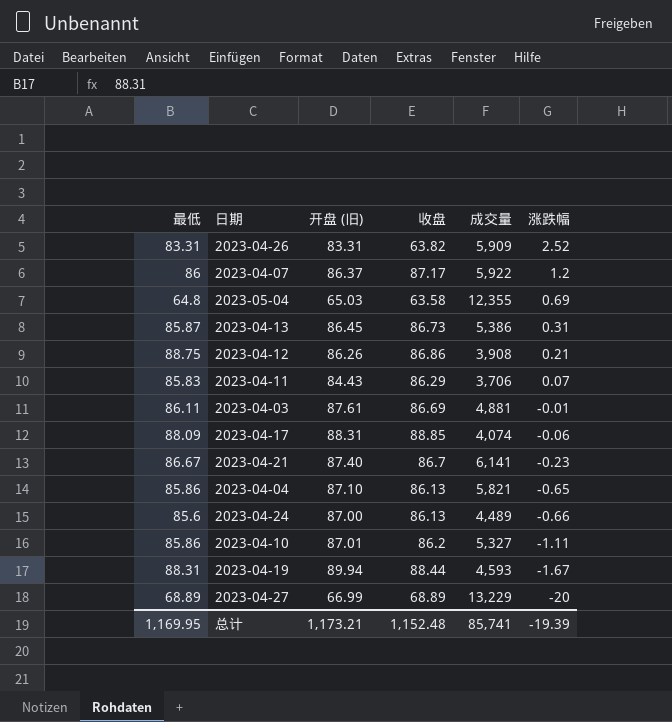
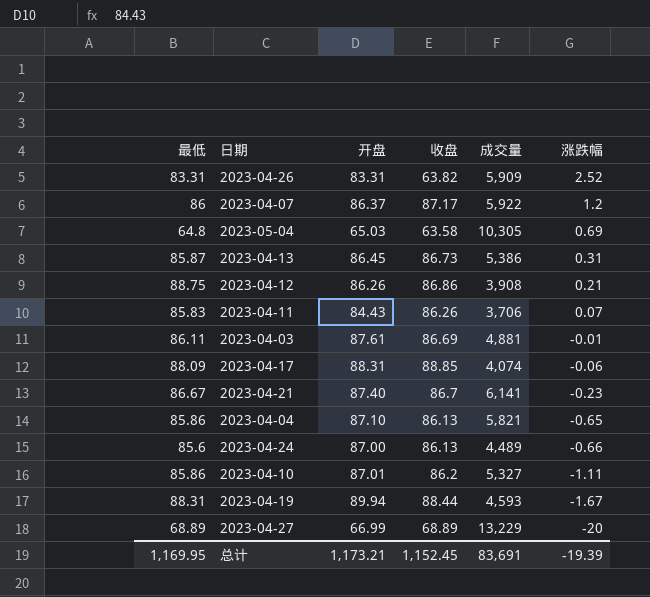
column name: 开盘 (旧) -> 开盘
2023-05-04 | 成交量: 12,355 -> 10,305
2023-04-11 | 收盘: 86.29 -> 86.26
总计 | 收盘: 1,152.48 -> 1,152.45
总计 | 成交量: 85,741 -> 83,691

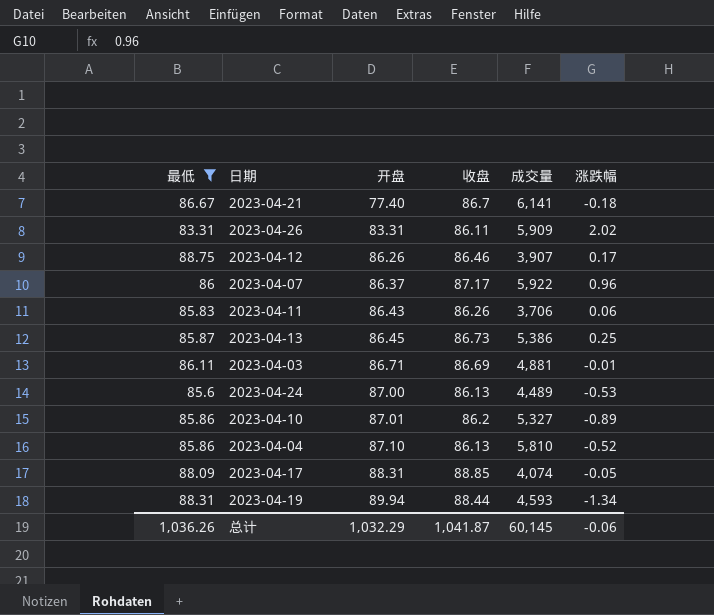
filter: none -> 最低 >= 83.31
row order: 涨跌幅 descending -> 开盘 ascending
2023-04-21 | 开盘: 87.40 -> 77.40
2023-04-21 | 涨跌幅: -0.23 -> -0.18
2023-04-26 | 收盘: 63.82 -> 86.11
2023-04-26 | 涨跌幅: 2.52 -> 2.02
2023-04-12 | 收盘: 86.86 -> 86.46
2023-04-12 | 成交量: 3,908 -> 3,907
2023-04-12 | 涨跌幅: 0.21 -> 0.17
2023-04-07 | 涨跌幅: 1.2 -> 0.96
2023-04-11 | 开盘: 84.43 -> 86.43
2023-04-11 | 涨跌幅: 0.07 -> 0.06
2023-04-13 | 涨跌幅: 0.31 -> 0.25
2023-04-03 | 开盘: 87.61 -> 86.71
2023-04-24 | 涨跌幅: -0.66 -> -0.53
2023-04-10 | 涨跌幅: -1.11 -> -0.89
2023-04-04 | 成交量: 5,821 -> 5,810
2023-04-04 | 涨跌幅: -0.65 -> -0.52
2023-04-17 | 涨跌幅: -0.06 -> -0.05
2023-04-19 | 涨跌幅: -1.67 -> -1.34
总计 | 最低: 1,169.95 -> 1,036.26
总计 | 开盘: 1,173.21 -> 1,032.29
总计 | 收盘: 1,152.45 -> 1,041.87
总计 | 成交量: 83,691 -> 60,145
总计 | 涨跌幅: -19.39 -> -0.06

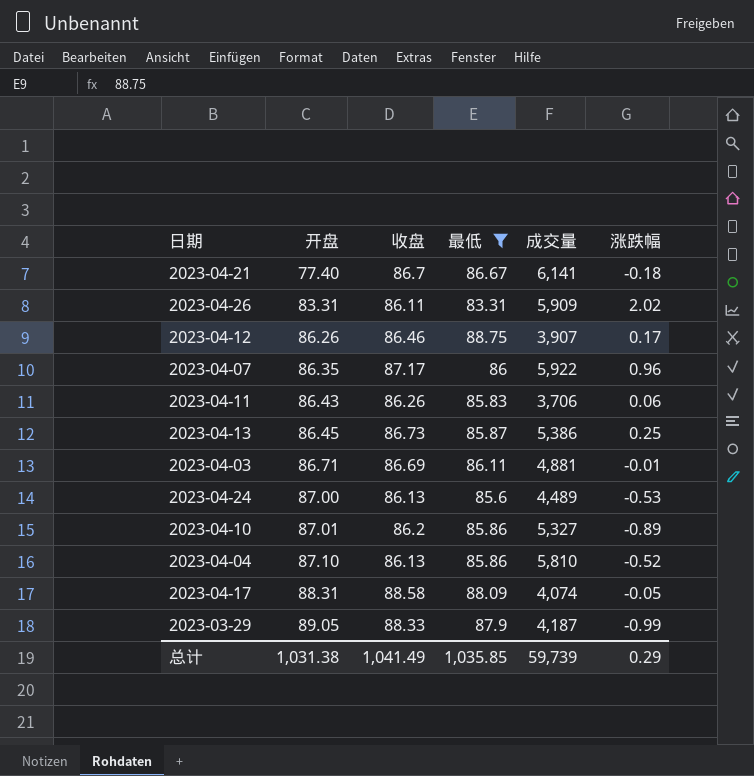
column 最低 | position: 1 -> 4
row 2023-04-19: 88.31 | 89.94 | 88.44 | 4,593 | -1.34 -> none
2023-04-07 | 开盘: 86.37 -> 86.35
2023-04-17 | 收盘: 88.85 -> 88.58
row 2023-03-29: none -> 89.05 | 88.33 | 87.9 | 4,187 | -0.99
总计 | 开盘: 1,032.29 -> 1,031.38
总计 | 收盘: 1,041.87 -> 1,041.49
总计 | 最低: 1,036.26 -> 1,035.85
总计 | 成交量: 60,145 -> 59,739
总计 | 涨跌幅: -0.06 -> 0.29

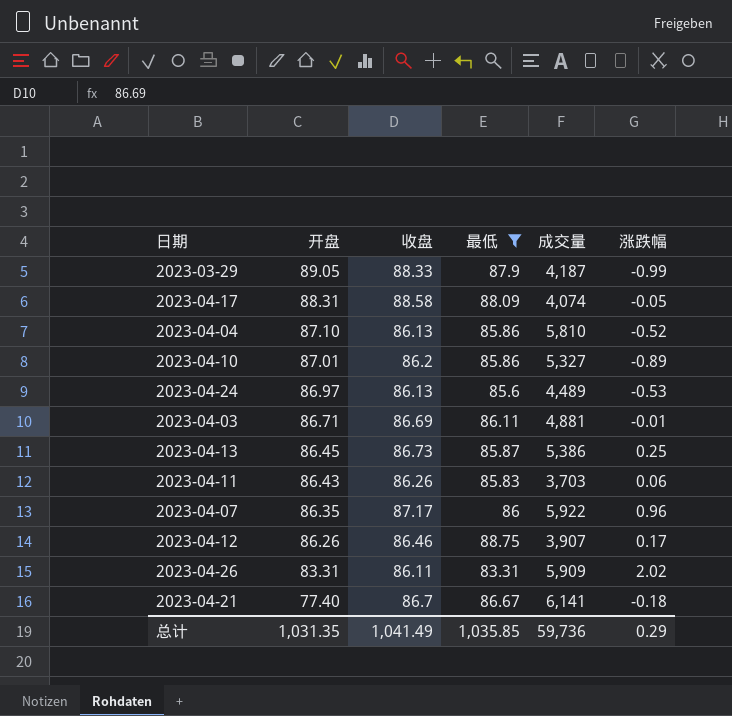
row order: 开盘 ascending -> 开盘 descending
2023-04-24 | 开盘: 87.00 -> 86.97
2023-04-11 | 成交量: 3,706 -> 3,703
总计 | 开盘: 1,031.38 -> 1,031.35
总计 | 成交量: 59,739 -> 59,736

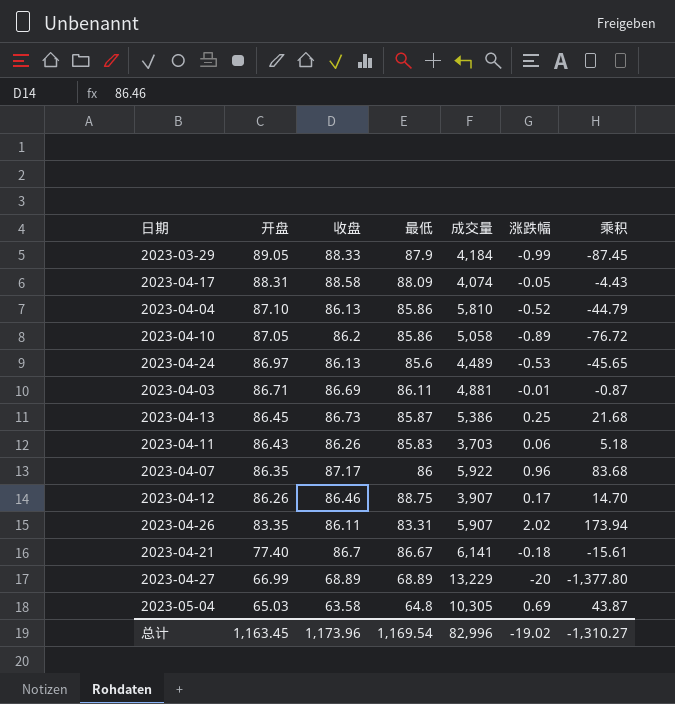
filter: 最低 >= 83.31 -> none
column 乘积 | formula: none -> [收盘] * [涨跌幅]
2023-03-29 | 成交量: 4,187 -> 4,184
2023-04-10 | 开盘: 87.01 -> 87.05
2023-04-10 | 成交量: 5,327 -> 5,058
2023-04-26 | 开盘: 83.31 -> 83.35
2023-04-26 | 成交量: 5,909 -> 5,907
总计 | 开盘: 1,031.35 -> 1,163.45
总计 | 收盘: 1,041.49 -> 1,173.96
总计 | 最低: 1,035.85 -> 1,169.54
总计 | 成交量: 59,736 -> 82,996
总计 | 涨跌幅: 0.29 -> -19.02

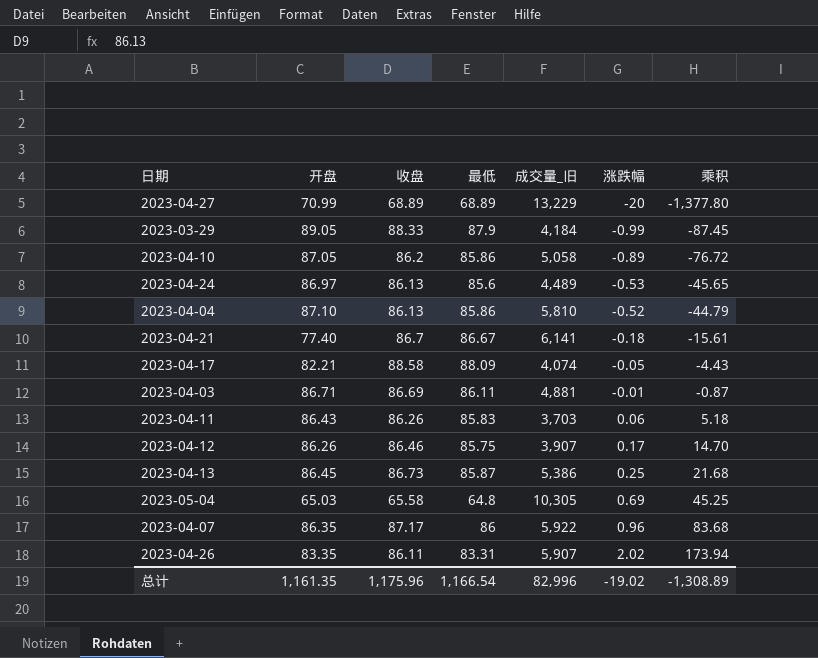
row order: 开盘 descending -> 涨跌幅 ascending
column name: 成交量 -> 成交量_旧
2023-04-27 | 开盘: 66.99 -> 70.99
2023-04-17 | 开盘: 88.31 -> 82.21
2023-04-12 | 最低: 88.75 -> 85.75
2023-05-04 | 收盘: 63.58 -> 65.58
2023-05-04 | 乘积: 43.87 -> 45.25
总计 | 开盘: 1,163.45 -> 1,161.35
总计 | 收盘: 1,173.96 -> 1,175.96
总计 | 最低: 1,169.54 -> 1,166.54
总计 | 乘积: -1,310.27 -> -1,308.89

